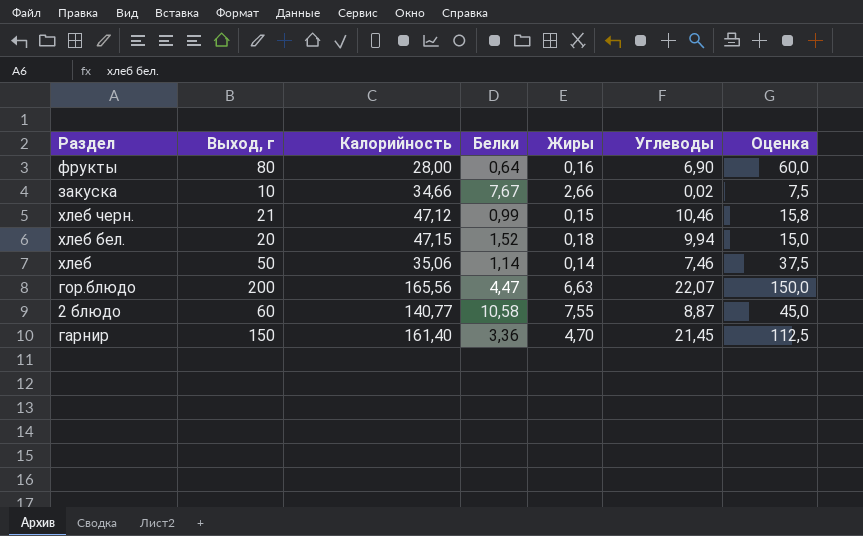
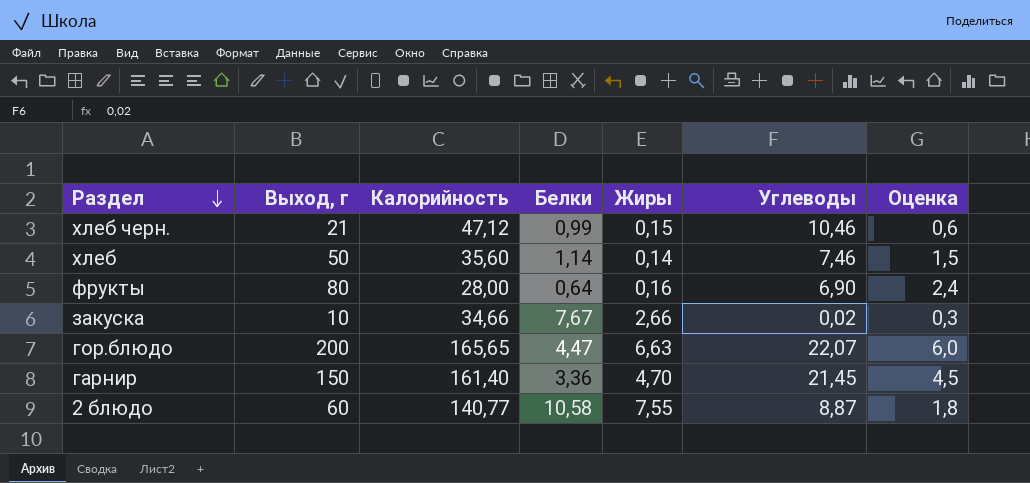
row order: none -> Раздел descending
column Оценка | formula: [Выход, г] * 0,75 -> [Выход, г] * 0,03
row хлеб бел.: 20 | 47,15 | 1,52 | 0,18 | 9,94 | 15,0 -> none
хлеб | Калорийность: 35,06 -> 35,60
гор.блюдо | Калорийность: 165,56 -> 165,65

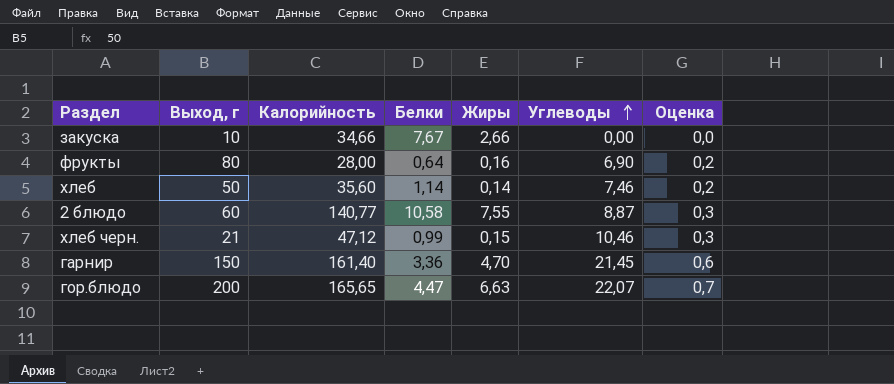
row order: Раздел descending -> Углеводы ascending
column Оценка | formula: [Выход, г] * 0,03 -> [Углеводы] * 0,03
закуска | Углеводы: 0,02 -> 0,00

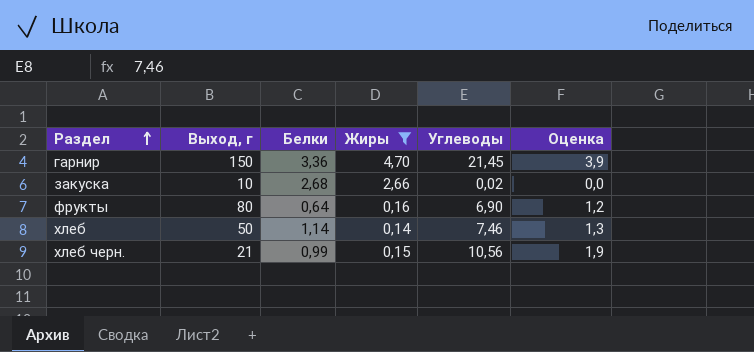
filter: none -> Жиры <= 4,70
row order: Углеводы ascending -> Раздел ascending
column Калорийность | position: 3 -> none
column Оценка | formula: [Углеводы] * 0,03 -> [Углеводы] * 0,18
закуска | Белки: 7,67 -> 2,68
закуска | Углеводы: 0,00 -> 0,02
хлеб черн. | Углеводы: 10,46 -> 10,56

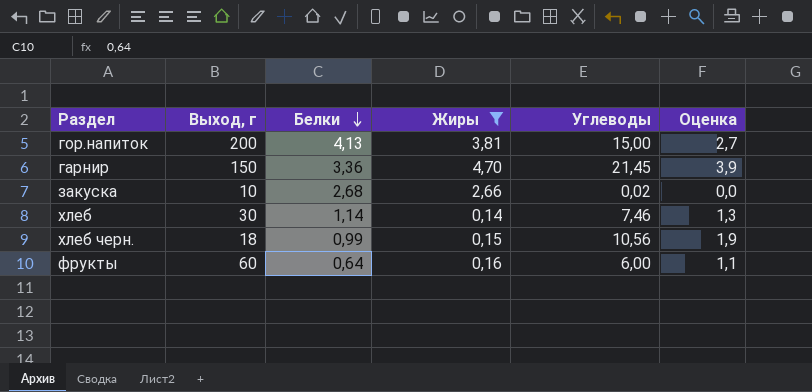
row order: Раздел ascending -> Белки descending
row гор.напиток: none -> 200 | 4,13 | 3,81 | 15,00 | 2,7
хлеб | Выход, г: 50 -> 30
хлеб черн. | Выход, г: 21 -> 18
фрукты | Выход, г: 80 -> 60
фрукты | Углеводы: 6,90 -> 6,00
фрукты | Оценка: 1,2 -> 1,1

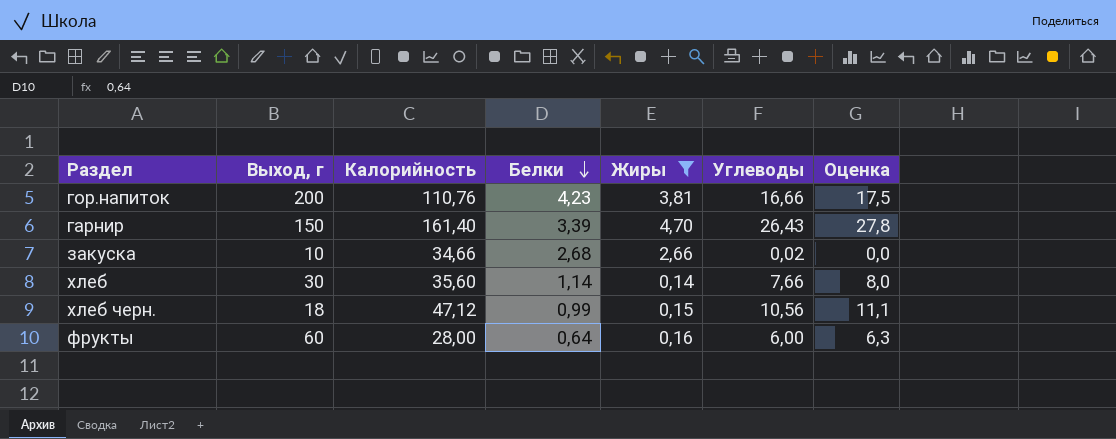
column Калорийность | position: none -> 3
column Оценка | formula: [Углеводы] * 0,18 -> [Углеводы] * 1,05
гор.напиток | Белки: 4,13 -> 4,23
гор.напиток | Углеводы: 15,00 -> 16,66
гарнир | Белки: 3,36 -> 3,39
гарнир | Углеводы: 21,45 -> 26,43
хлеб | Углеводы: 7,46 -> 7,66

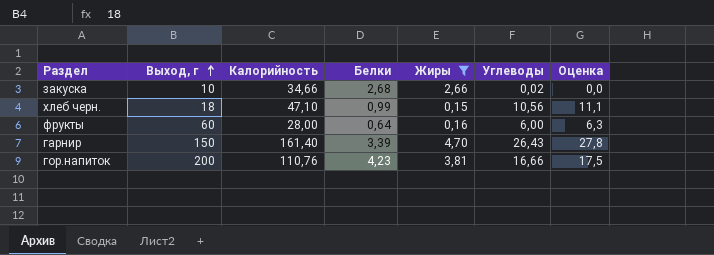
row order: Белки descending -> Выход, г ascending
row хлеб: 30 | 35,60 | 1,14 | 0,14 | 7,66 | 8,0 -> none
хлеб черн. | Калорийность: 47,12 -> 47,10

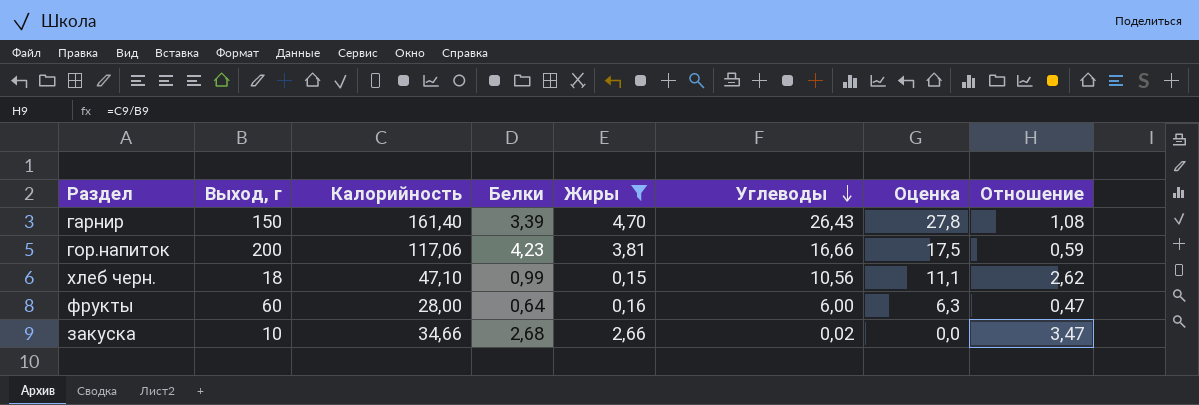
row order: Выход, г ascending -> Углеводы descending
column Отношение | formula: none -> [Калорийность] / [Выход, г]
гор.напиток | Калорийность: 110,76 -> 117,06

